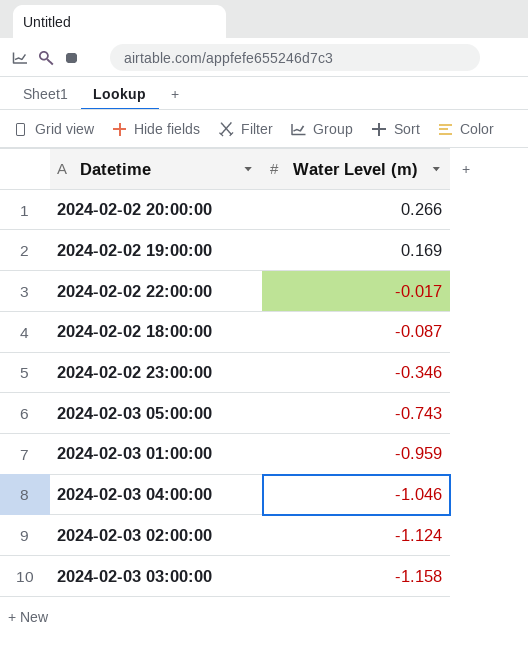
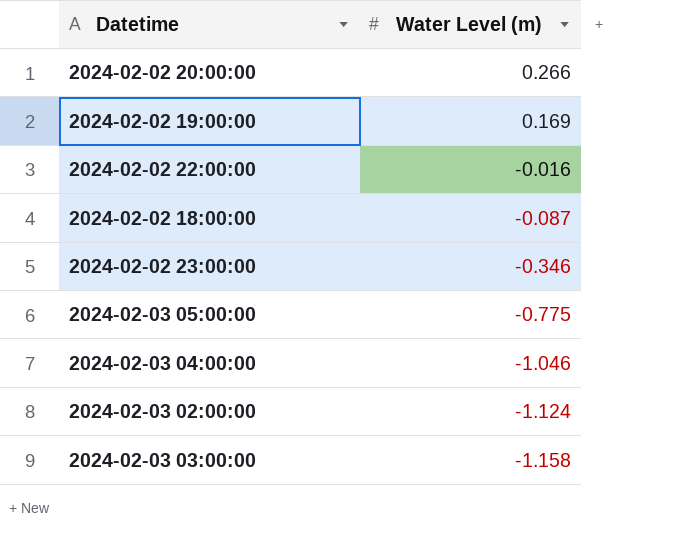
row 2024-02-03 01:00:00: -0.959 -> none
2024-02-02 22:00:00 | Water Level (m): -0.017 -> -0.016
2024-02-03 05:00:00 | Water Level (m): -0.743 -> -0.775

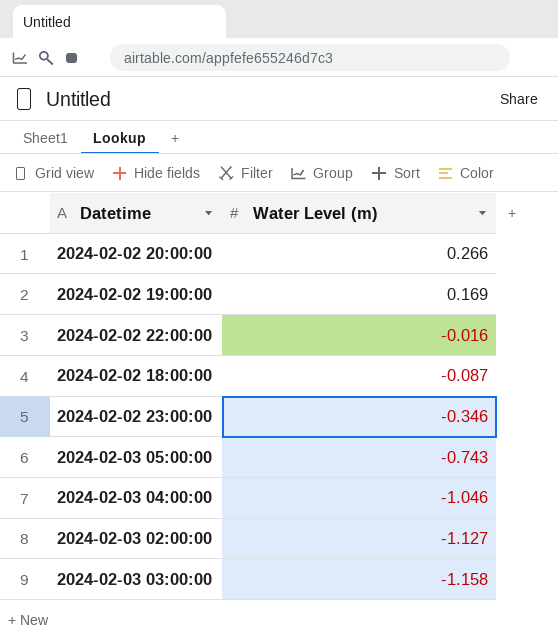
2024-02-03 05:00:00 | Water Level (m): -0.775 -> -0.743
2024-02-03 02:00:00 | Water Level (m): -1.124 -> -1.127

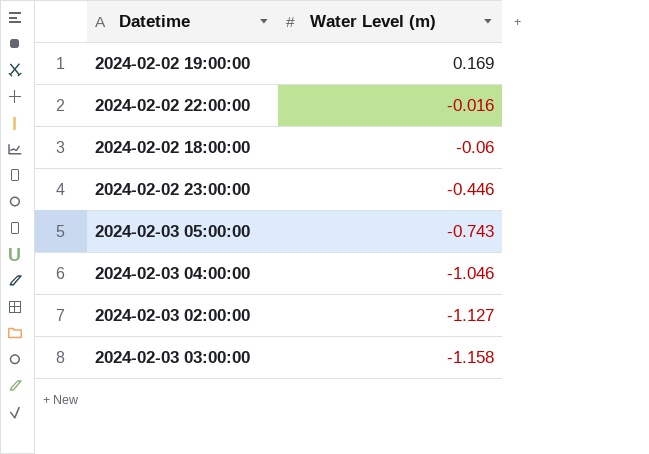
row 2024-02-02 20:00:00: 0.266 -> none
2024-02-02 18:00:00 | Water Level (m): -0.087 -> -0.06
2024-02-02 23:00:00 | Water Level (m): -0.346 -> -0.446

